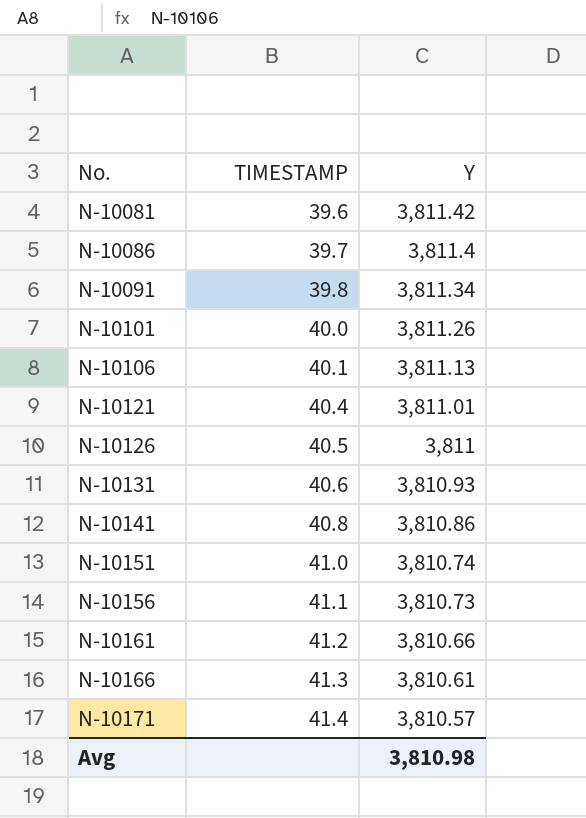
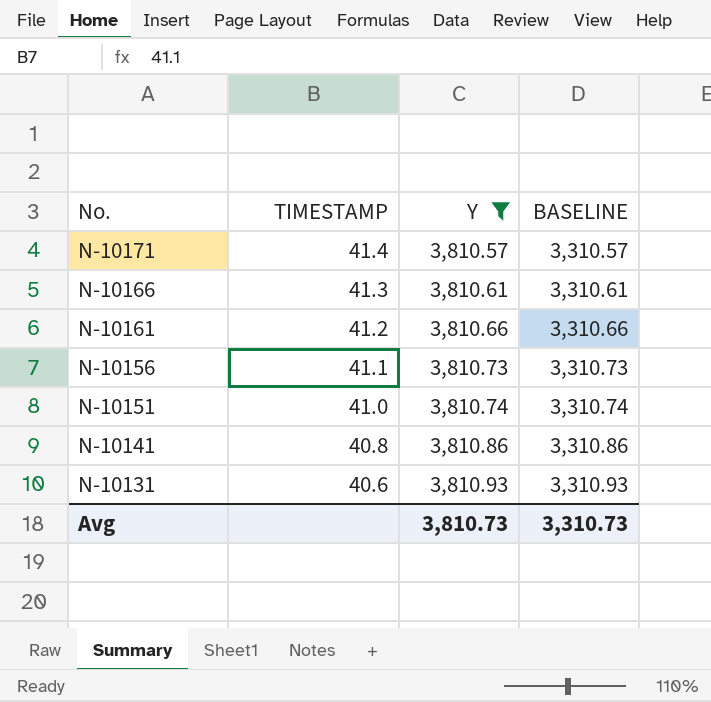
filter: none -> Y <= 3,810.93
row order: No. ascending -> No. descending
column BASELINE | formula: none -> [Y] - 500
Avg | Y: 3,810.98 -> 3,810.73

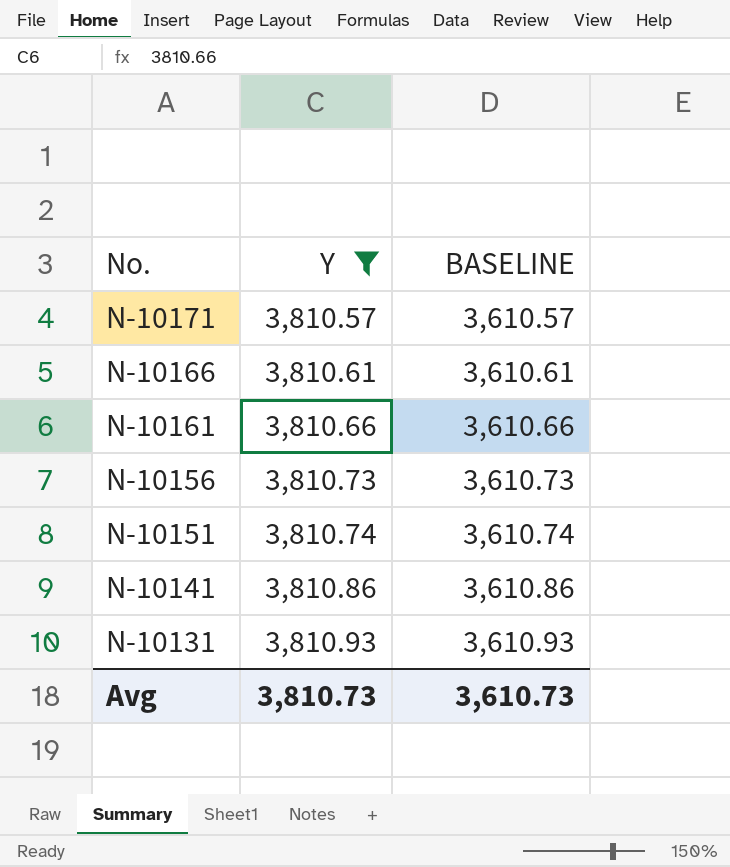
column TIMESTAMP | position: 2 -> none
column BASELINE | formula: [Y] - 500 -> [Y] - 200
Avg | BASELINE: 3,310.73 -> 3,610.73

